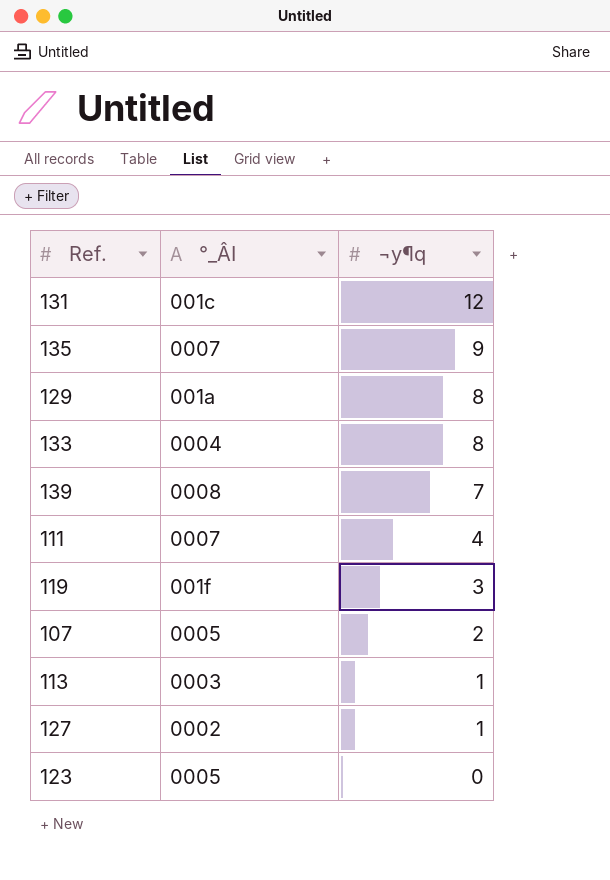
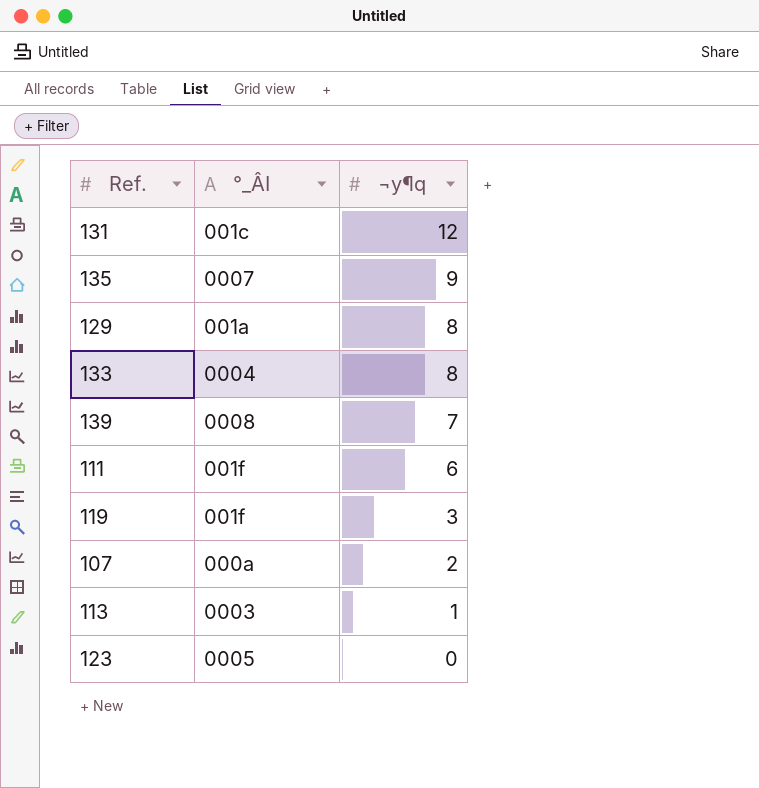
row 127: 0002 | 1 -> none
111 | °_ÂI: 0007 -> 001f
111 | ¬y¶q: 4 -> 6
107 | °_ÂI: 0005 -> 000a

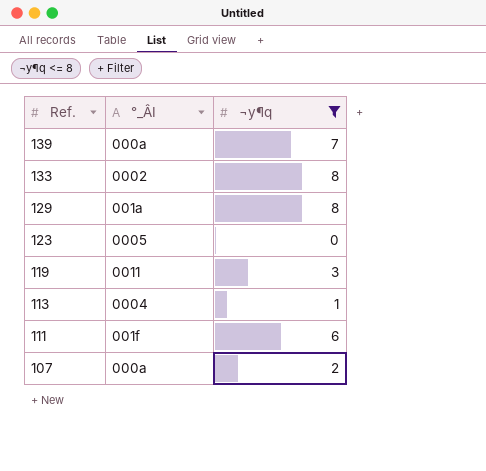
filter: none -> ¬y¶q <= 8
row order: ¬y¶q descending -> Ref. descending
139 | °_ÂI: 0008 -> 000a
133 | °_ÂI: 0004 -> 0002
119 | °_ÂI: 001f -> 0011
113 | °_ÂI: 0003 -> 0004

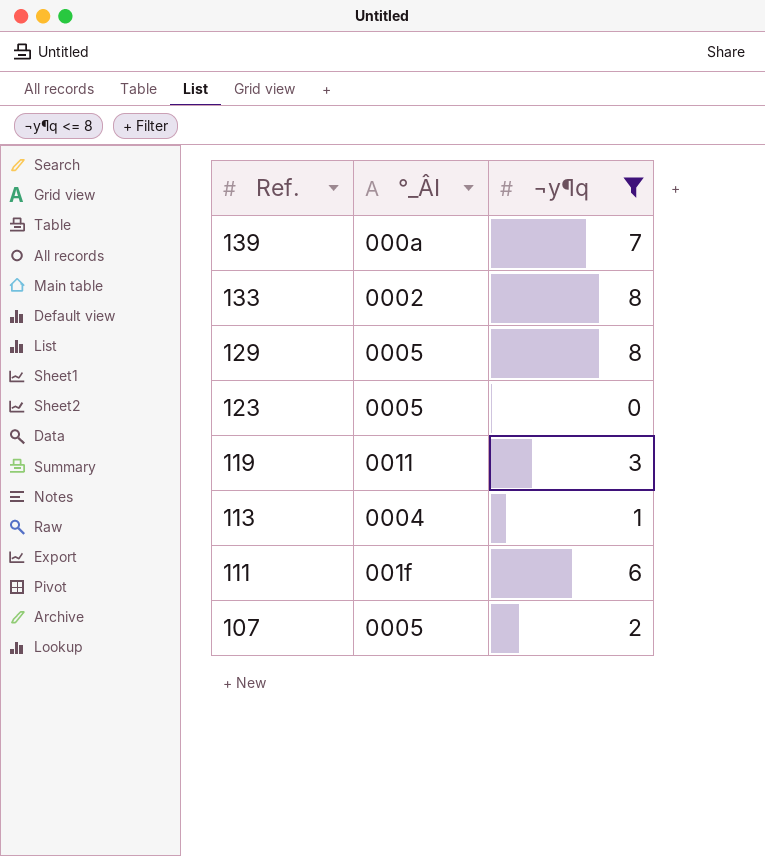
129 | °_ÂI: 001a -> 0005
107 | °_ÂI: 000a -> 0005

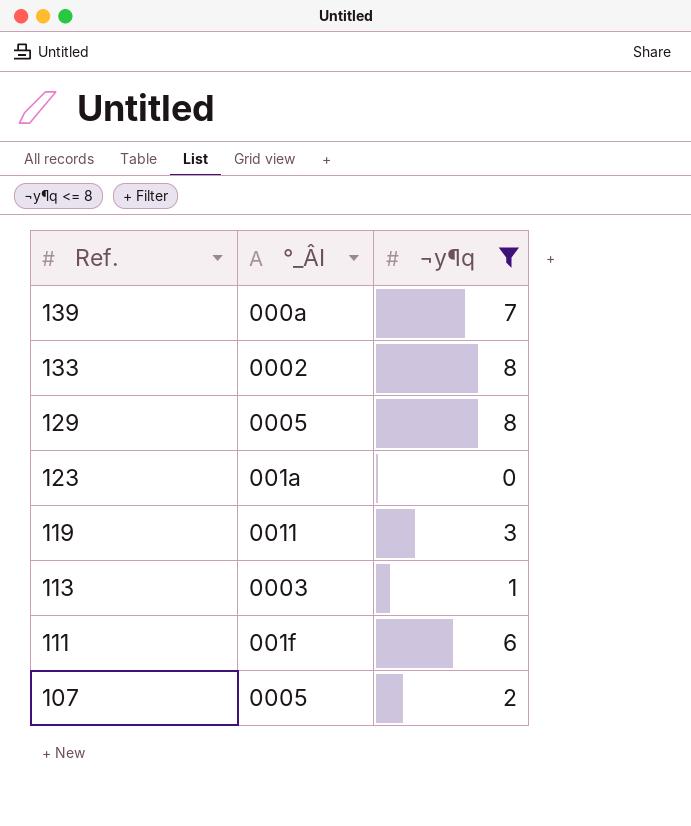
123 | °_ÂI: 0005 -> 001a
113 | °_ÂI: 0004 -> 0003

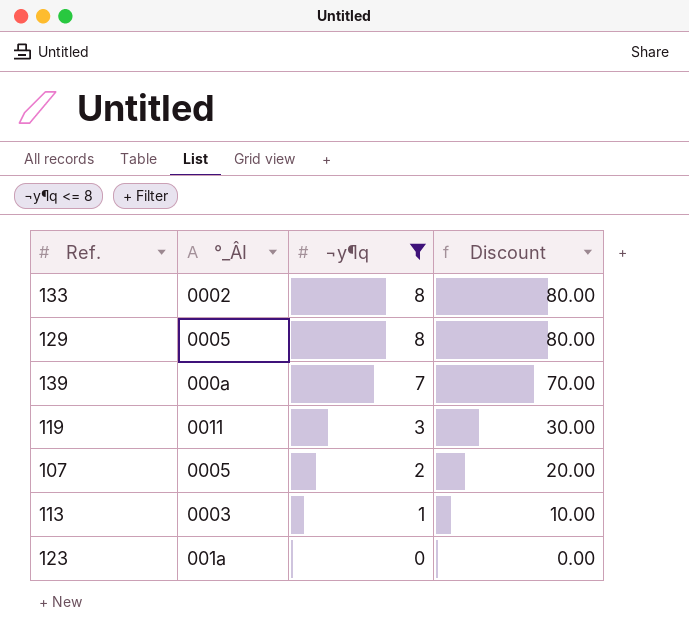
row order: Ref. descending -> ¬y¶q descending
column Discount | formula: none -> [¬y¶q] * 10
row 111: 001f | 6 -> none

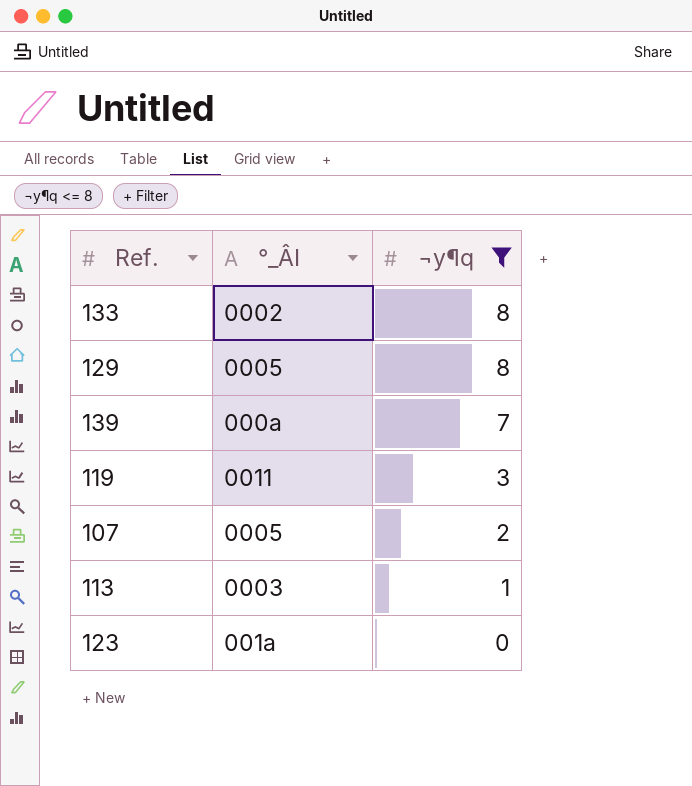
column Discount | formula: [¬y¶q] * 10 -> none

